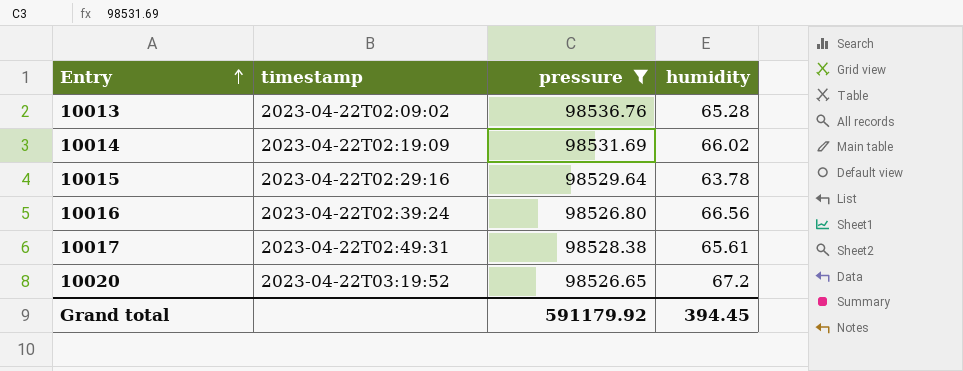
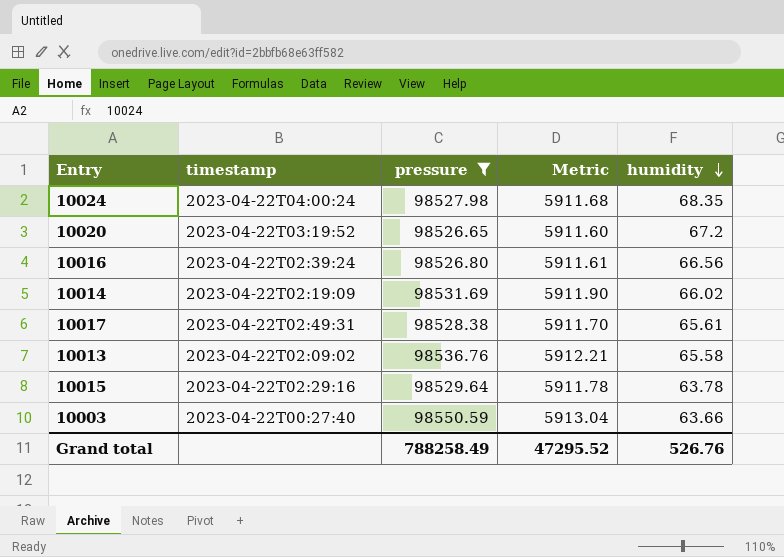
row order: Entry ascending -> humidity descending
column Metric | formula: none -> [pressure] * 0.06
row 10024: none -> 2023-04-22T04:00:24 | 98527.98 | 5911.68 | 68.35
10013 | humidity: 65.28 -> 65.58
row 10003: none -> 2023-04-22T00:27:40 | 98550.59 | 5913.04 | 63.66
Grand total | pressure: 591179.92 -> 788258.49
Grand total | humidity: 394.45 -> 526.76

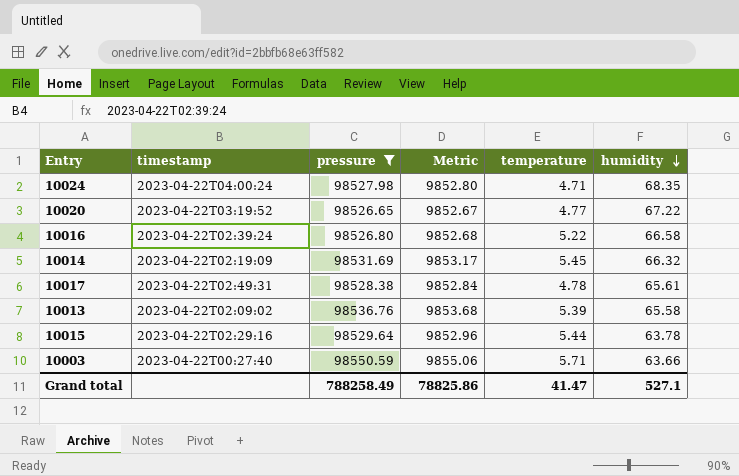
column Metric | formula: [pressure] * 0.06 -> [pressure] * 0.1
column temperature | position: none -> 5
10020 | humidity: 67.2 -> 67.22
10016 | humidity: 66.56 -> 66.58
10014 | humidity: 66.02 -> 66.32
Grand total | Metric: 47295.52 -> 78825.86
Grand total | humidity: 526.76 -> 527.1

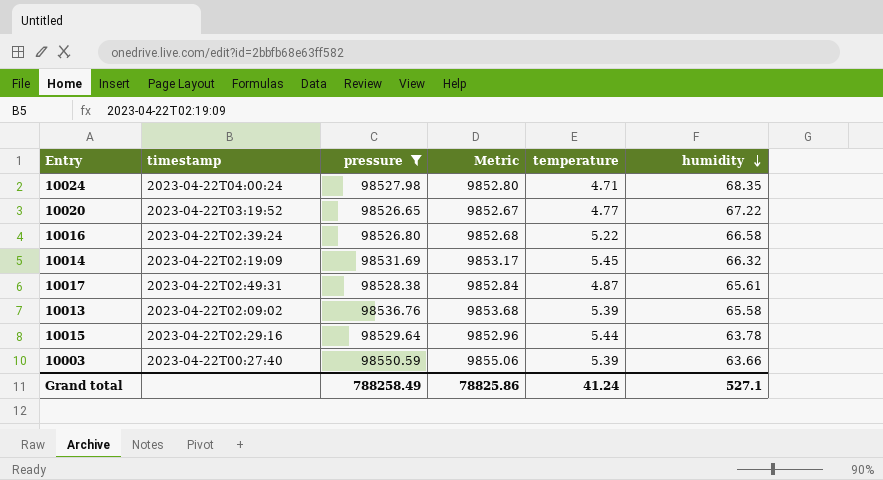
10017 | temperature: 4.78 -> 4.87
10003 | temperature: 5.71 -> 5.39
Grand total | temperature: 41.47 -> 41.24

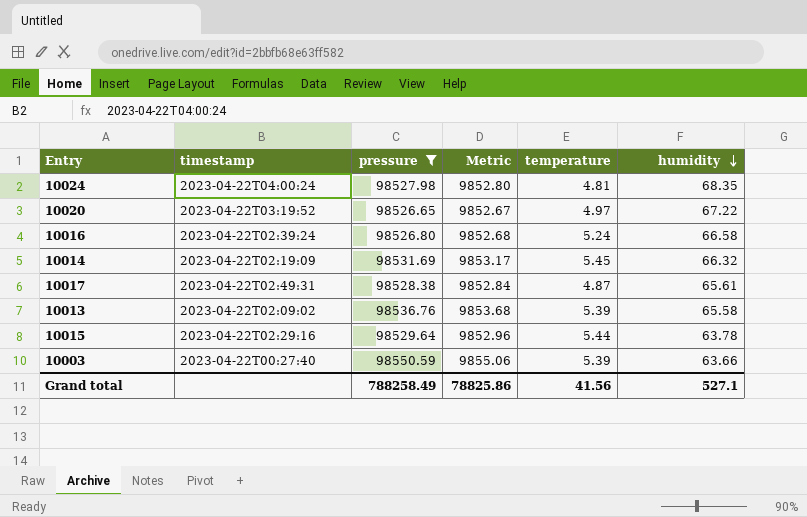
10024 | temperature: 4.71 -> 4.81
10020 | temperature: 4.77 -> 4.97
10016 | temperature: 5.22 -> 5.24
Grand total | temperature: 41.24 -> 41.56

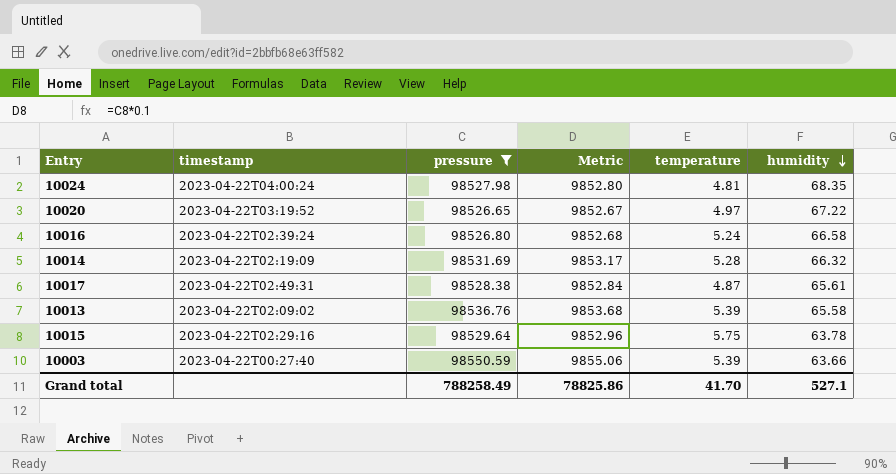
10014 | temperature: 5.45 -> 5.28
10015 | temperature: 5.44 -> 5.75
Grand total | temperature: 41.56 -> 41.70

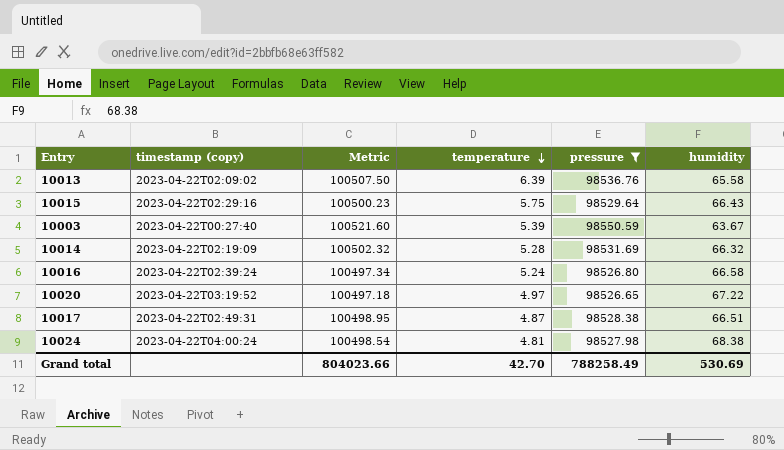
row order: humidity descending -> temperature descending
column name: timestamp -> timestamp (copy)
column Metric | formula: [pressure] * 0.1 -> [pressure] * 1.02
column pressure | position: 3 -> 5
10013 | temperature: 5.39 -> 6.39
10015 | humidity: 63.78 -> 66.43
10003 | humidity: 63.66 -> 63.67
10017 | humidity: 65.61 -> 66.51
10024 | humidity: 68.35 -> 68.38
Grand total | Metric: 78825.86 -> 804023.66
Grand total | temperature: 41.70 -> 42.70
Grand total | humidity: 527.1 -> 530.69

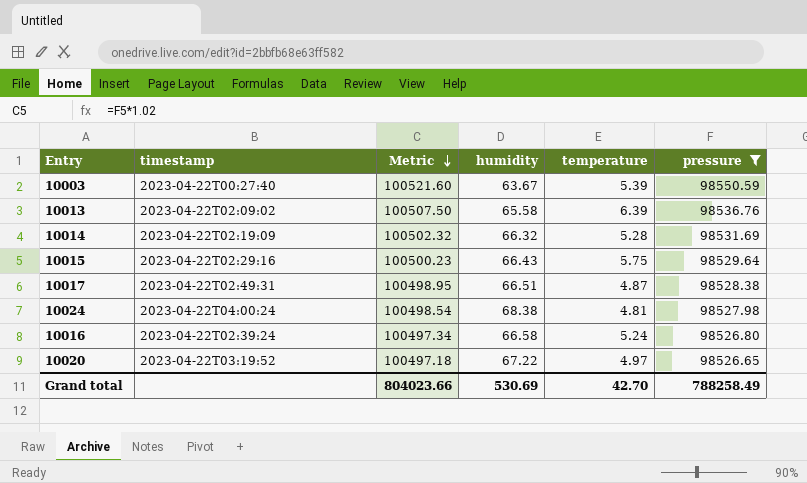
row order: temperature descending -> Metric descending
column name: timestamp (copy) -> timestamp
column humidity | position: 6 -> 4

